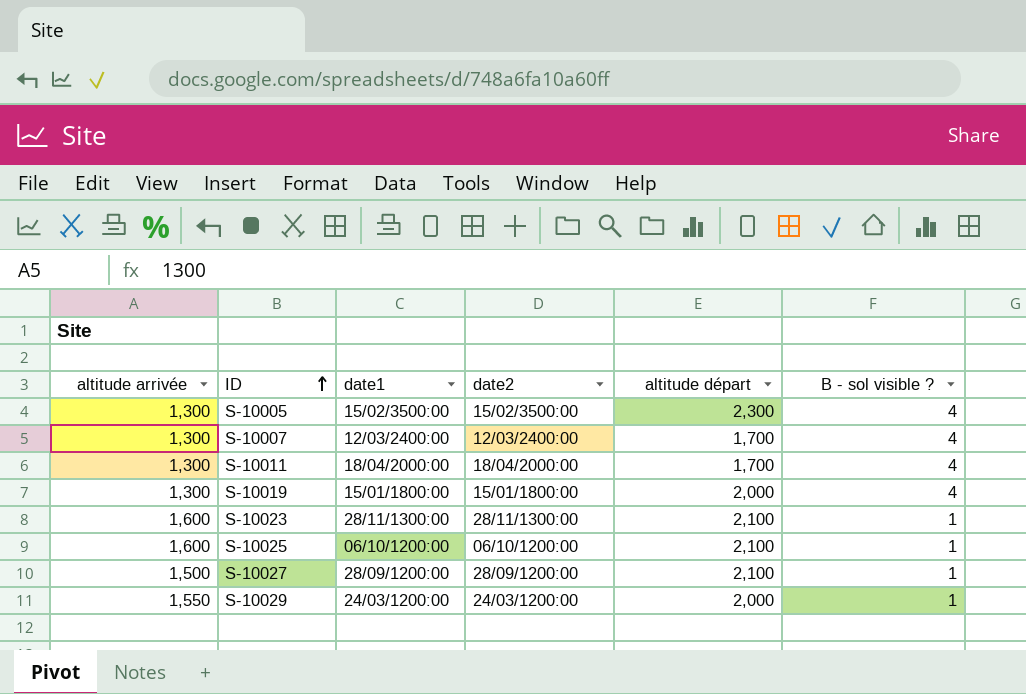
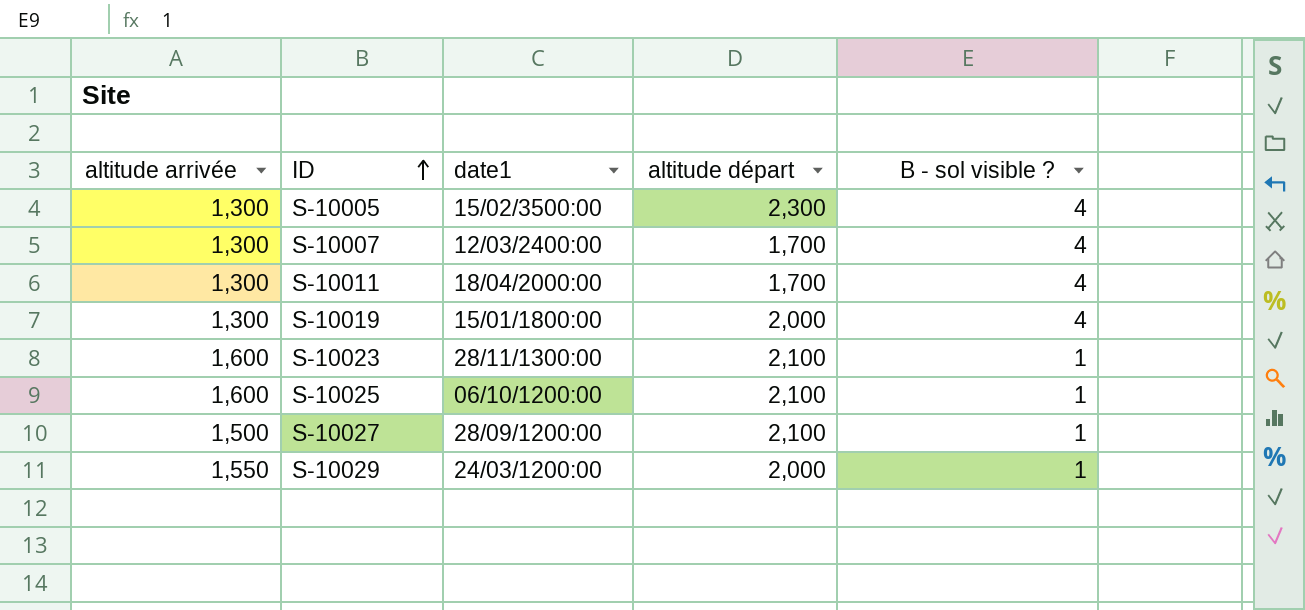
column date2 | position: 4 -> none

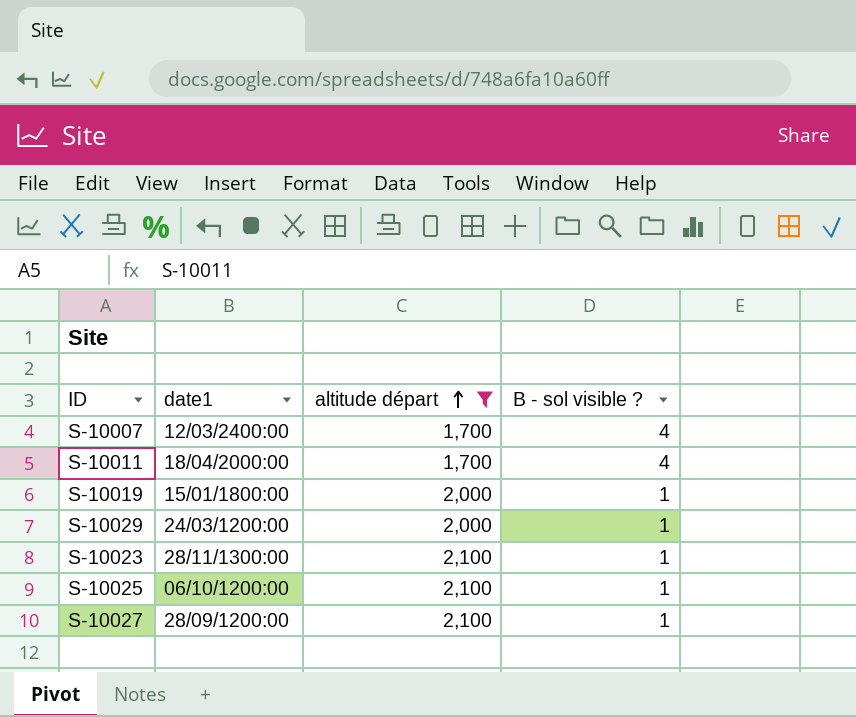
filter: none -> altitude départ != 2,300
row order: ID ascending -> altitude départ ascending
column altitude arrivée | position: 1 -> none
S-10019 | B - sol visible ?: 4 -> 1

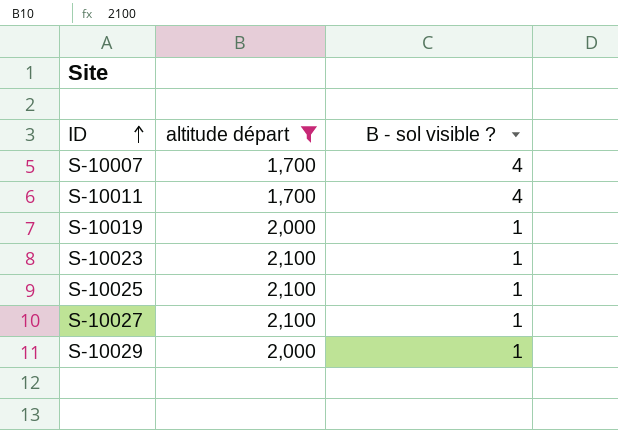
row order: altitude départ ascending -> ID ascending
column date1 | position: 2 -> none

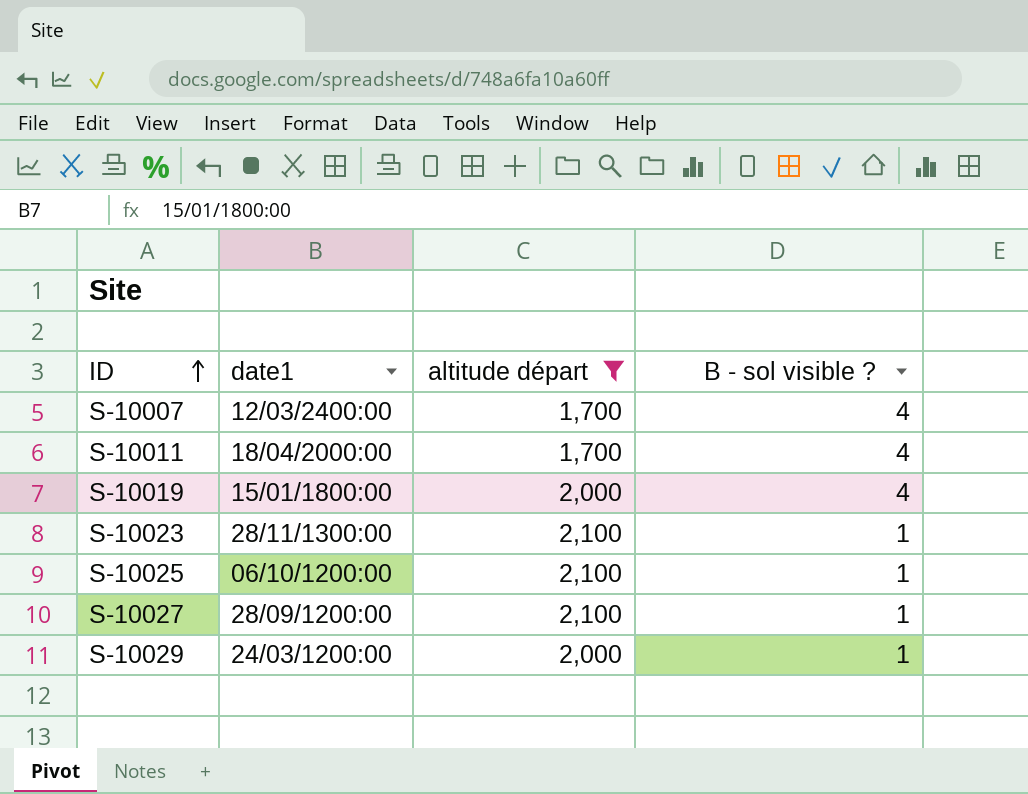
column date1 | position: none -> 2
S-10019 | B - sol visible ?: 1 -> 4

